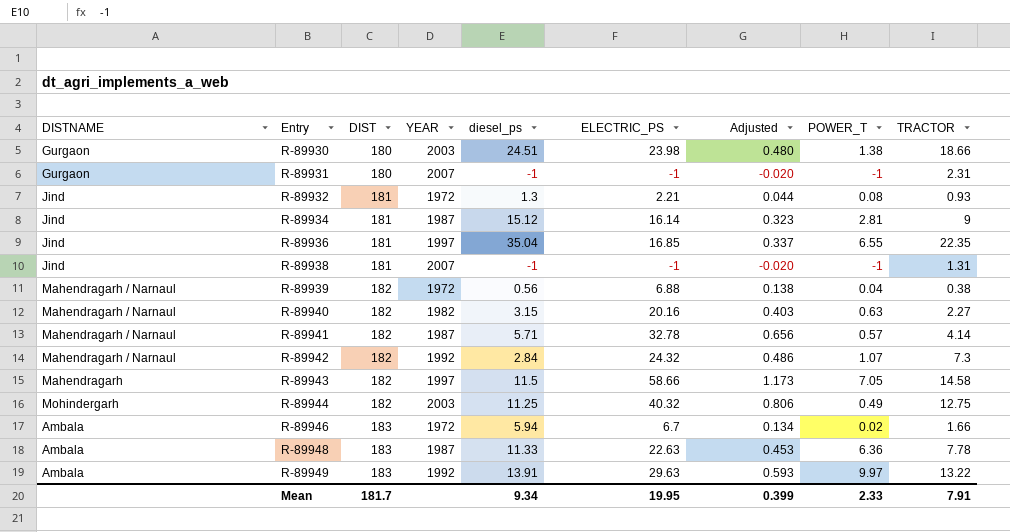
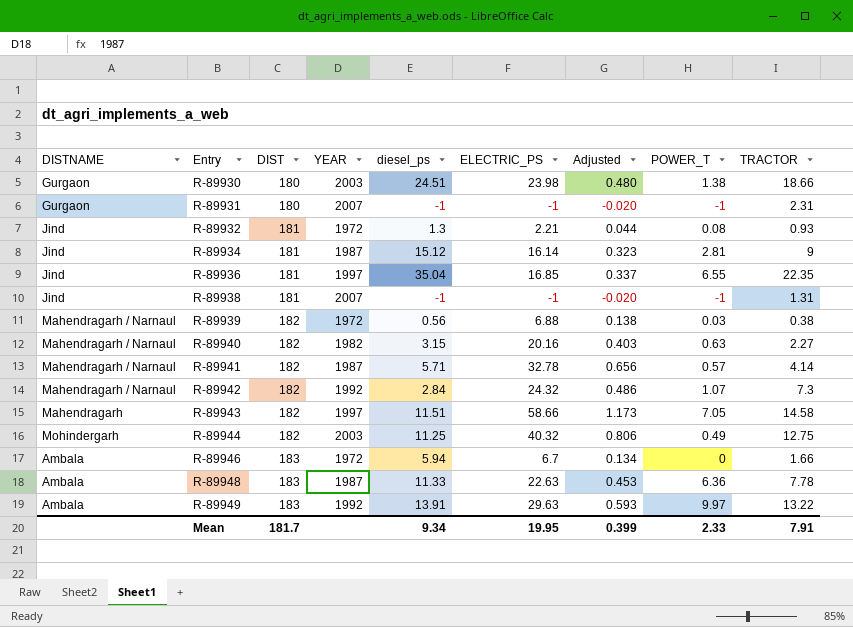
R-89939 | POWER_T: 0.04 -> 0.03
R-89943 | diesel_ps: 11.5 -> 11.51
R-89946 | POWER_T: 0.02 -> 0

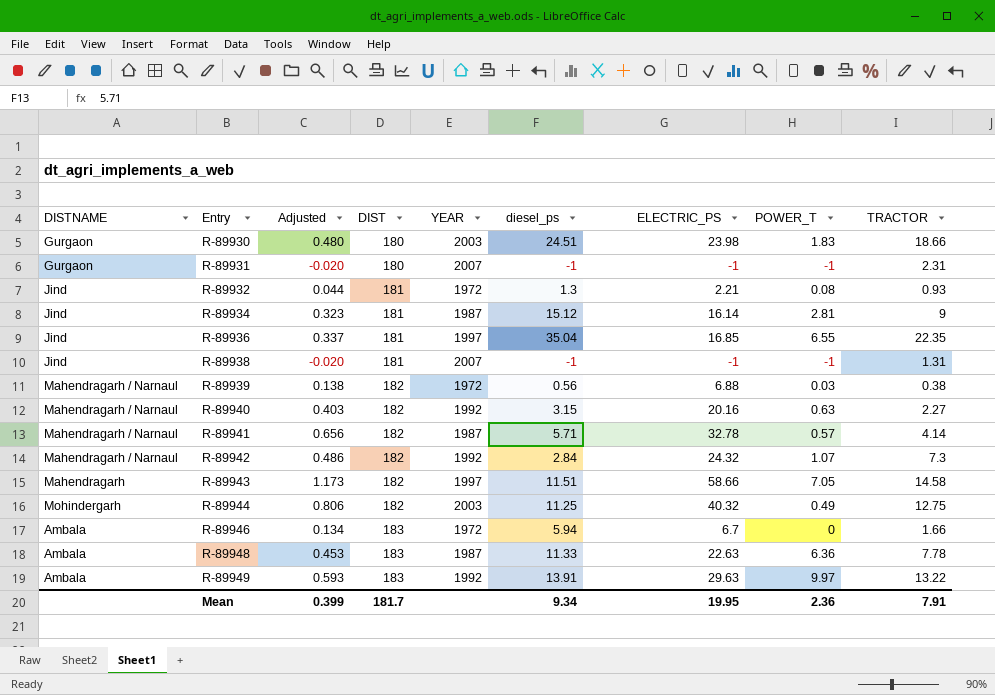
column Adjusted | position: 7 -> 3
R-89930 | POWER_T: 1.38 -> 1.83
R-89940 | YEAR: 1982 -> 1992
Mean | POWER_T: 2.33 -> 2.36

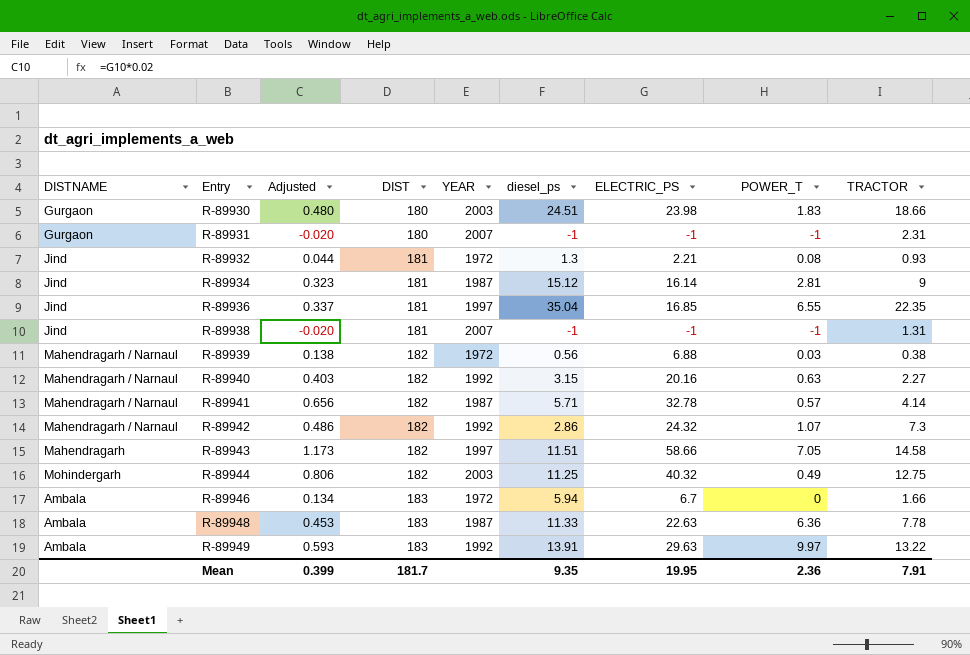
R-89942 | diesel_ps: 2.84 -> 2.86
Mean | diesel_ps: 9.34 -> 9.35

